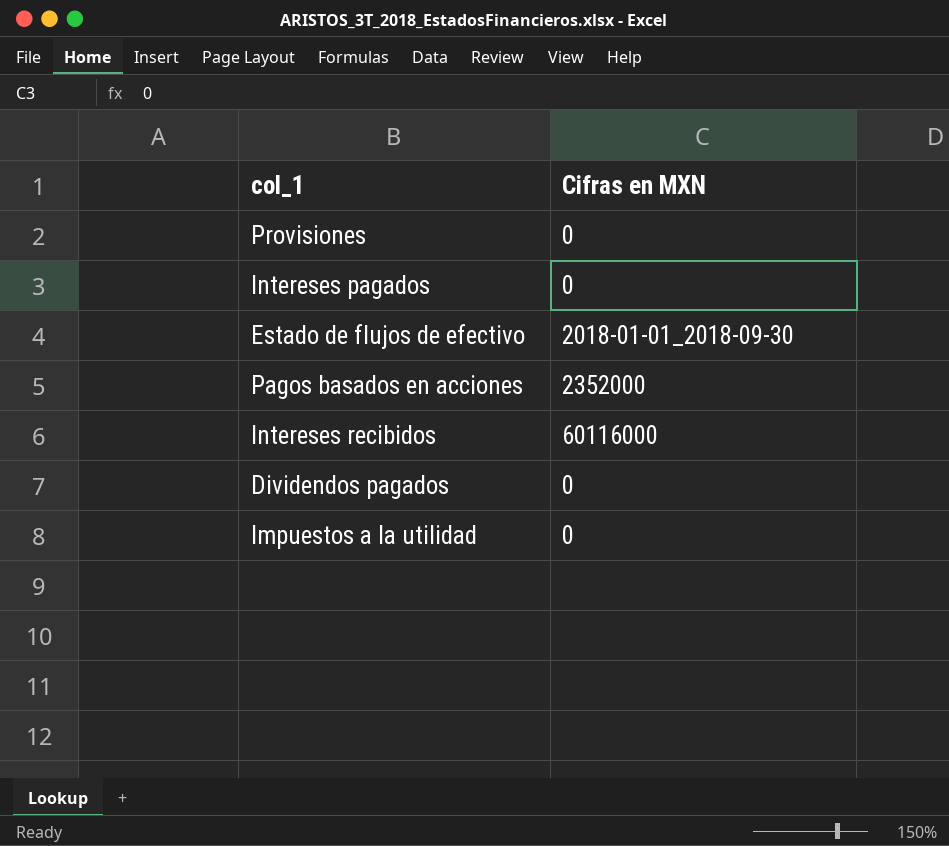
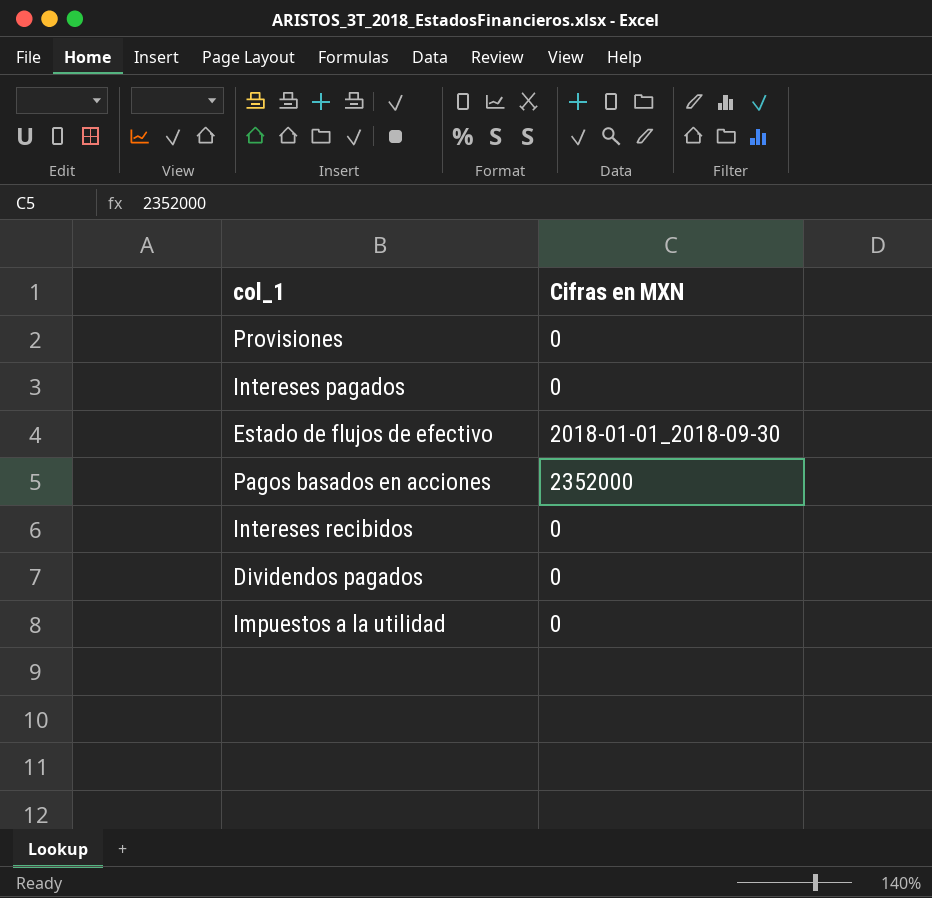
Intereses recibidos | Cifras en MXN: 60116000 -> 0

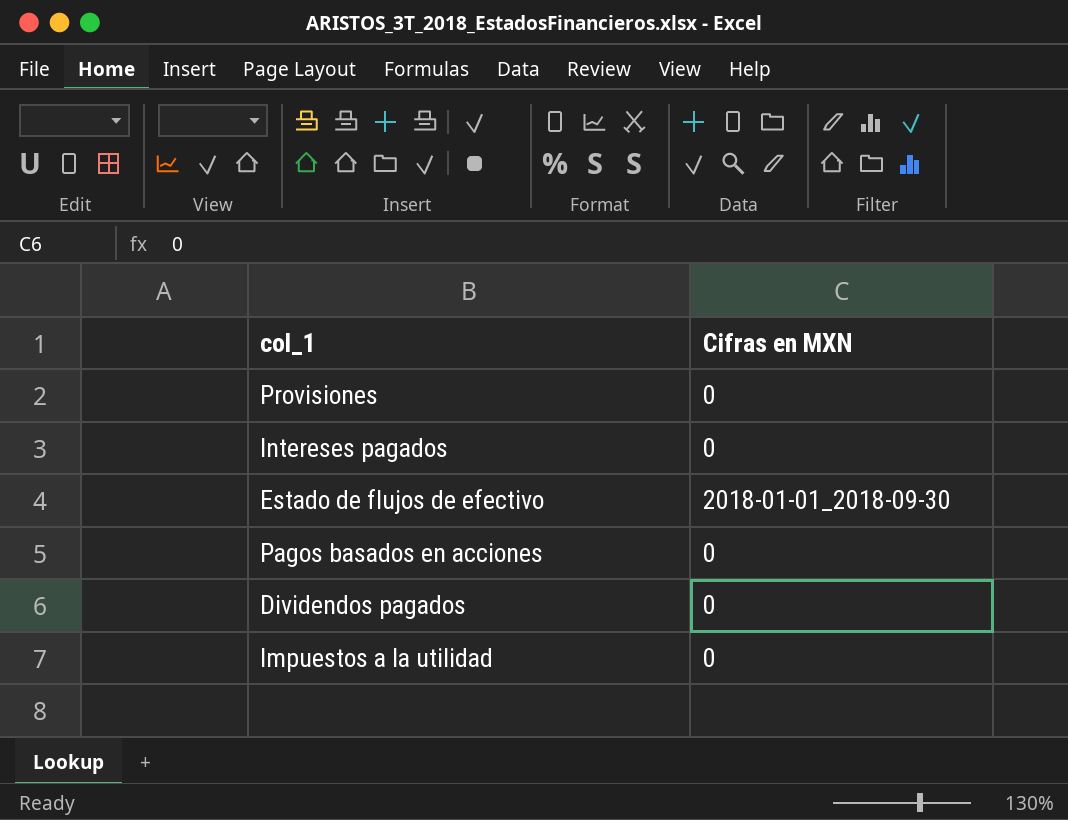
row Intereses recibidos: 0 -> none
Pagos basados en acciones | Cifras en MXN: 2352000 -> 0

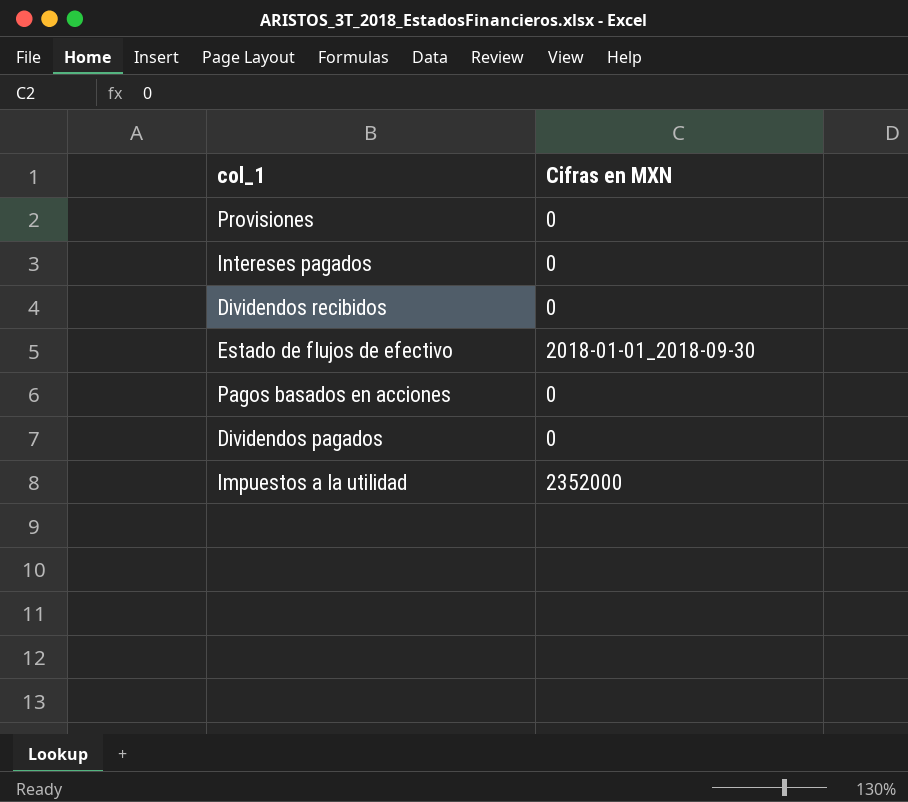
row Dividendos recibidos: none -> 0
Impuestos a la utilidad | Cifras en MXN: 0 -> 2352000

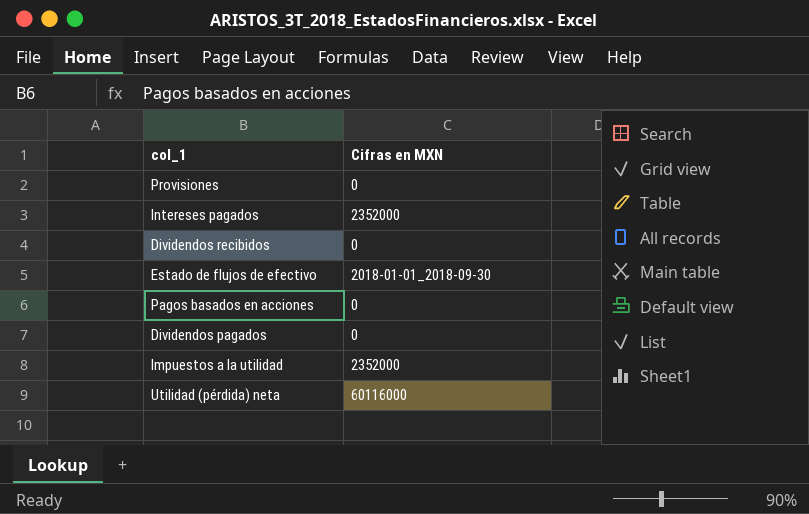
Intereses pagados | Cifras en MXN: 0 -> 2352000
row Utilidad (pérdida) neta: none -> 60116000

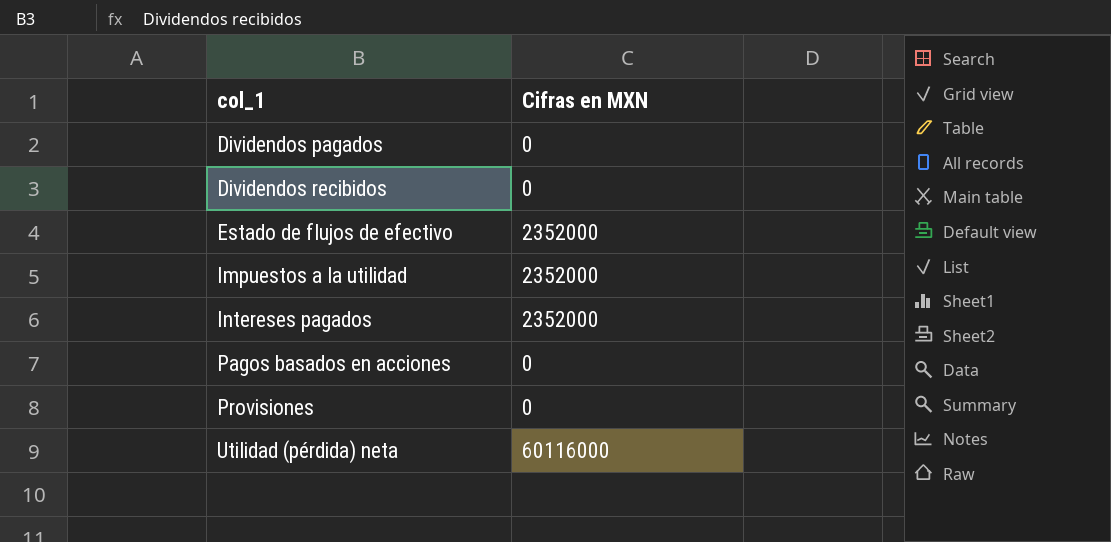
row order: none -> col_1 ascending
Estado de flujos de efectivo | Cifras en MXN: 2018-01-01_2018-09-30 -> 2352000

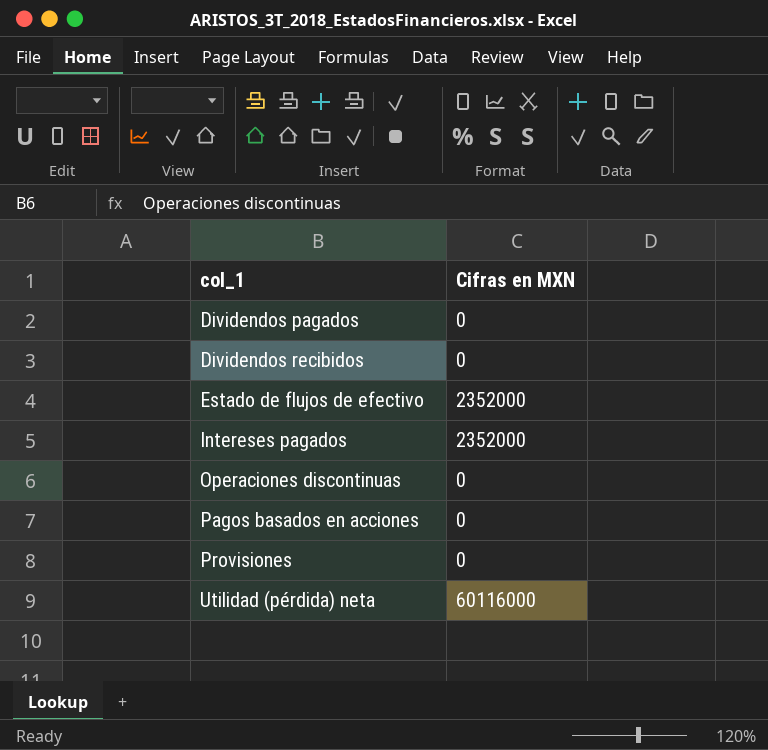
row Impuestos a la utilidad: 2352000 -> none
row Operaciones discontinuas: none -> 0

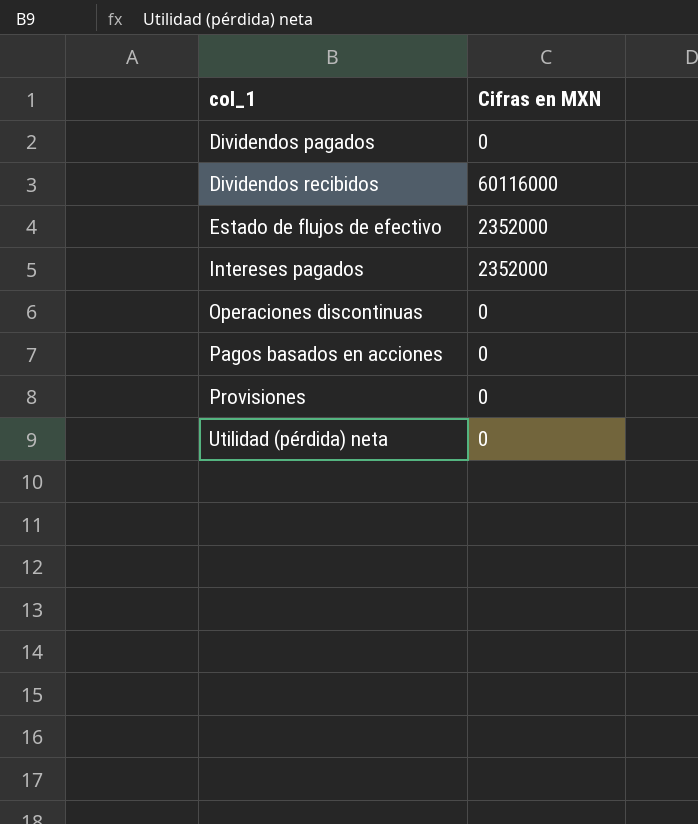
Dividendos recibidos | Cifras en MXN: 0 -> 60116000
Utilidad (pérdida) neta | Cifras en MXN: 60116000 -> 0

